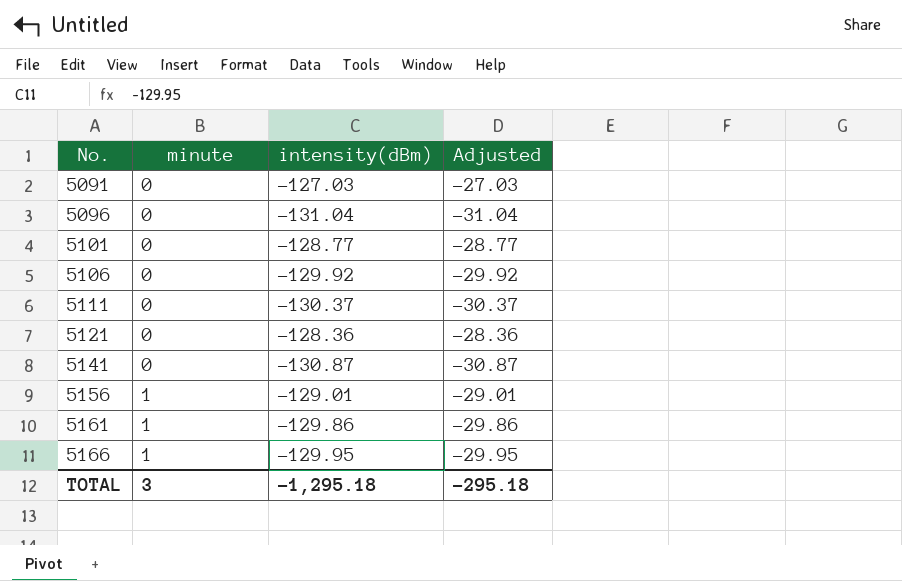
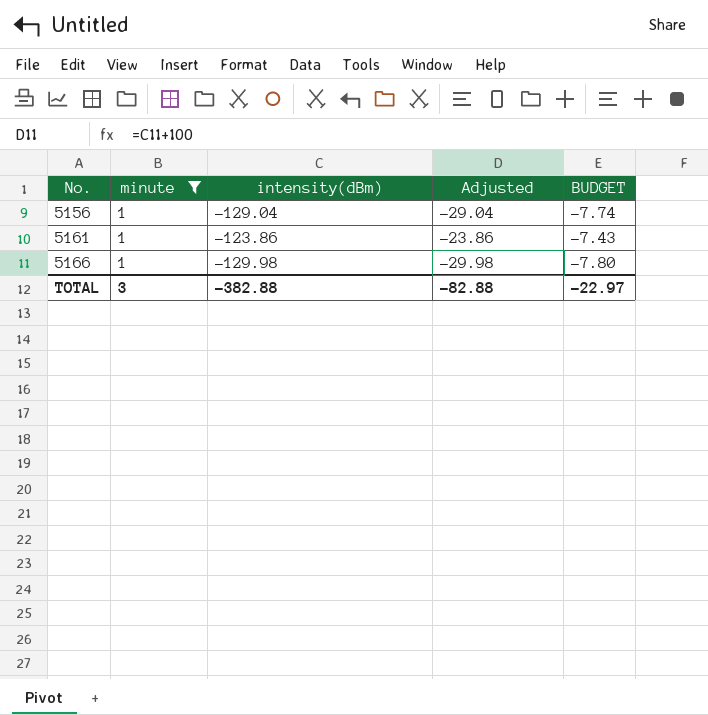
filter: none -> minute = 1
column BUDGET | formula: none -> [intensity(dBm)] * 0.06
5156 | intensity(dBm): -129.01 -> -129.04
5156 | Adjusted: -29.01 -> -29.04
5161 | intensity(dBm): -129.86 -> -123.86
5161 | Adjusted: -29.86 -> -23.86
5166 | intensity(dBm): -129.95 -> -129.98
5166 | Adjusted: -29.95 -> -29.98
TOTAL | intensity(dBm): -1,295.18 -> -382.88
TOTAL | Adjusted: -295.18 -> -82.88

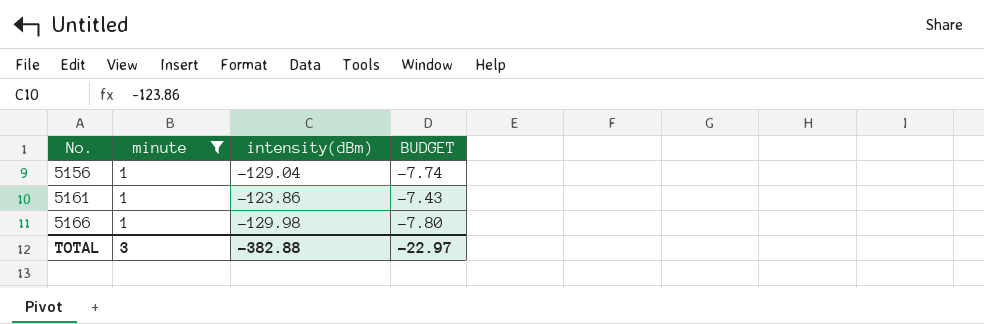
column Adjusted | formula: [intensity(dBm)] + 100 -> none

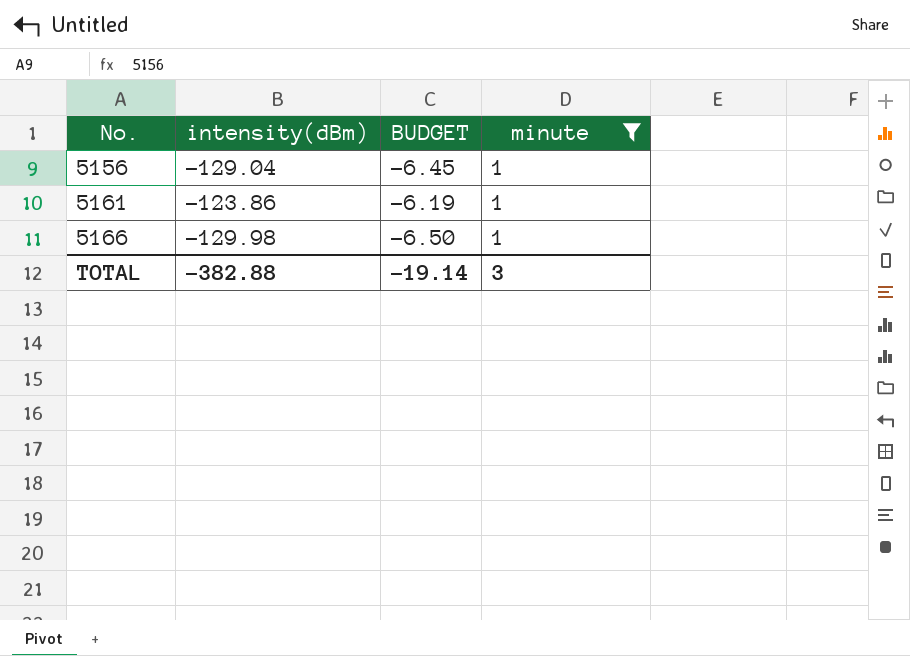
column BUDGET | formula: [intensity(dBm)] * 0.06 -> [intensity(dBm)] * 0.05
column minute | position: 2 -> 4
TOTAL | BUDGET: -22.97 -> -19.14

